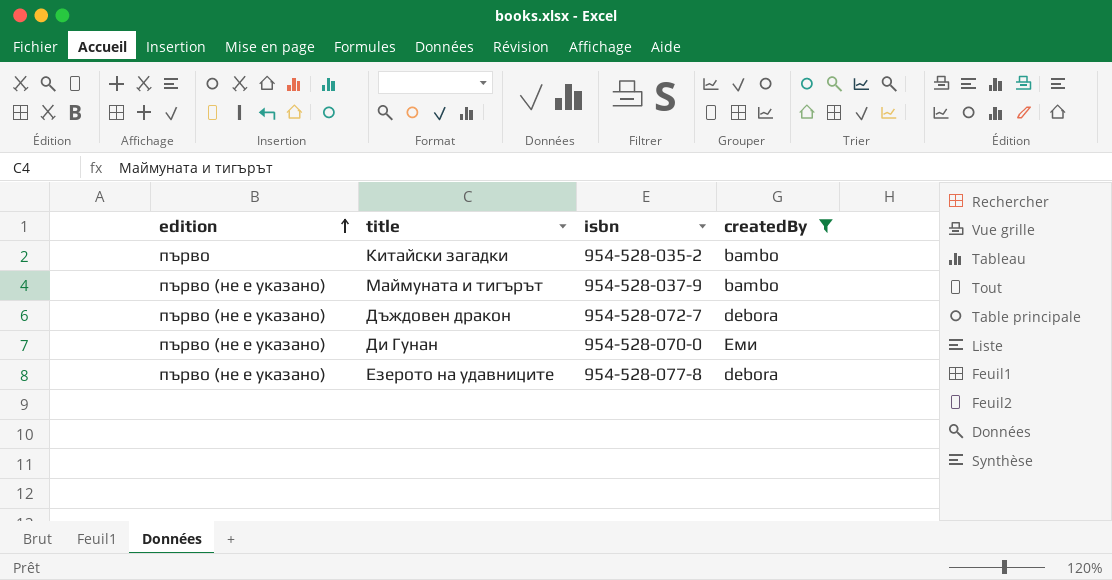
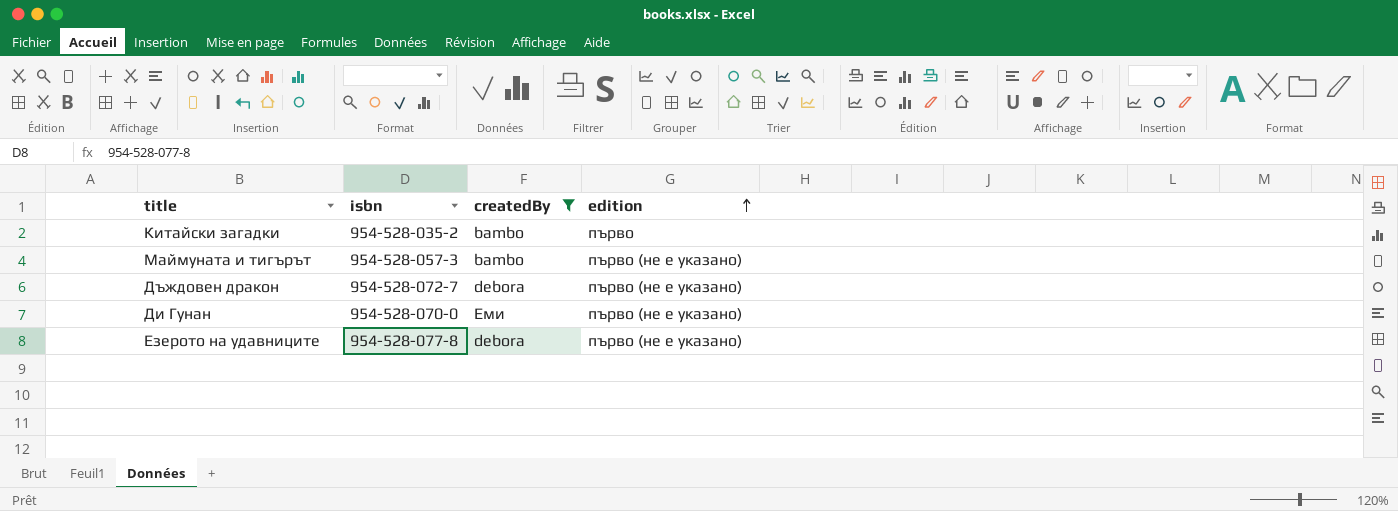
column edition | position: 1 -> 4
Маймуната и тигърът | isbn: 954-528-037-9 -> 954-528-057-3

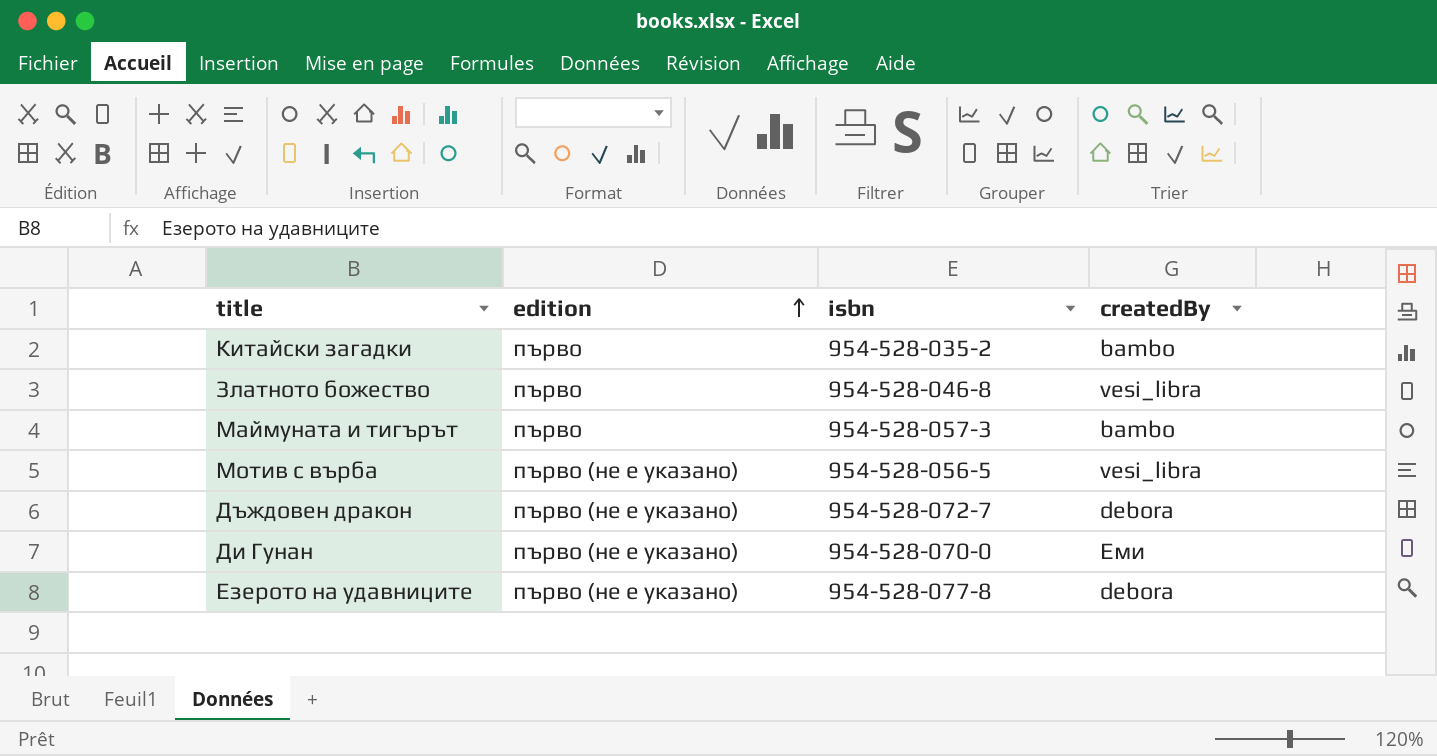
filter: createdBy != vesi_libra -> none
column edition | position: 4 -> 2
Маймуната и тигърът | edition: първо (не е указано) -> първо

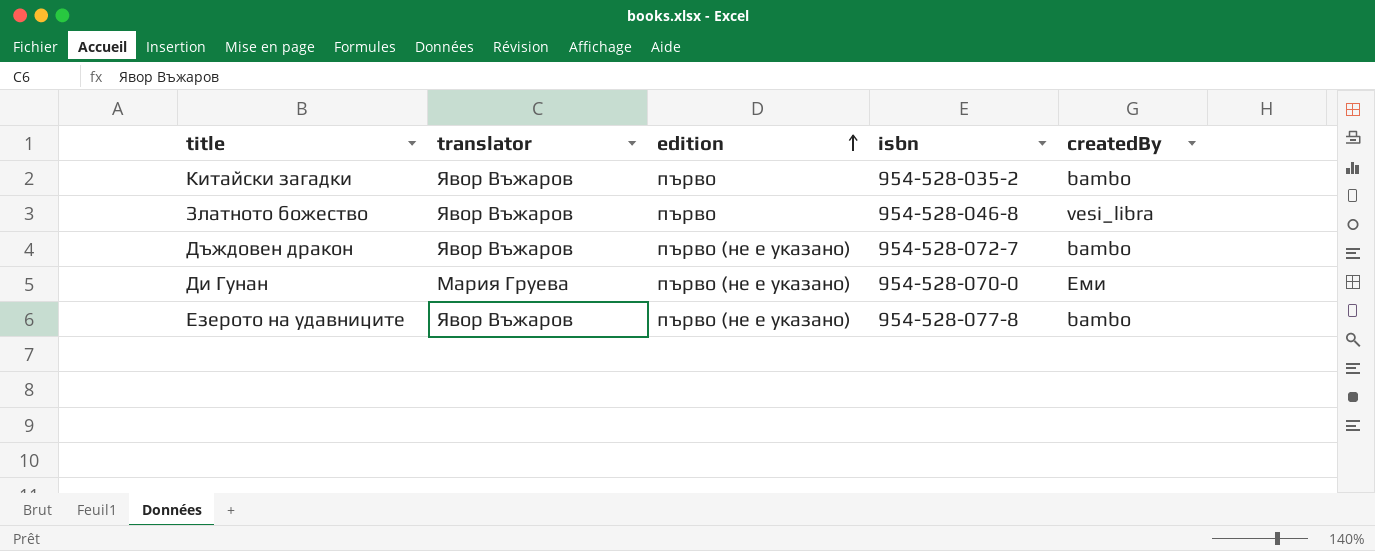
column translator | position: none -> 2
row Маймуната и тигърът: първо | 954-528-057-3 | bambo -> none
row Мотив с върба: първо (не е указано) | 954-528-056-5 | vesi_libra -> none
Дъждовен дракон | createdBy: debora -> bambo
Езерото на удавниците | createdBy: debora -> bambo

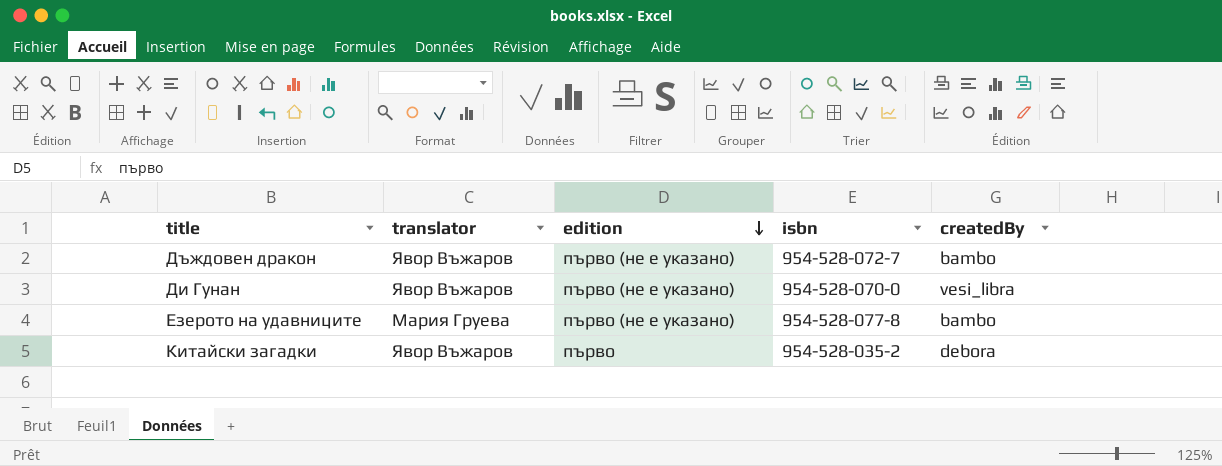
row order: edition ascending -> edition descending
row Златното божество: Явор Въжаров | първо | 954-528-046-8 | vesi_libra -> none
Ди Гунан | translator: Мария Груева -> Явор Въжаров
Ди Гунан | createdBy: Еми -> vesi_libra
Езерото на удавниците | translator: Явор Въжаров -> Мария Груева
Китайски загадки | createdBy: bambo -> debora

